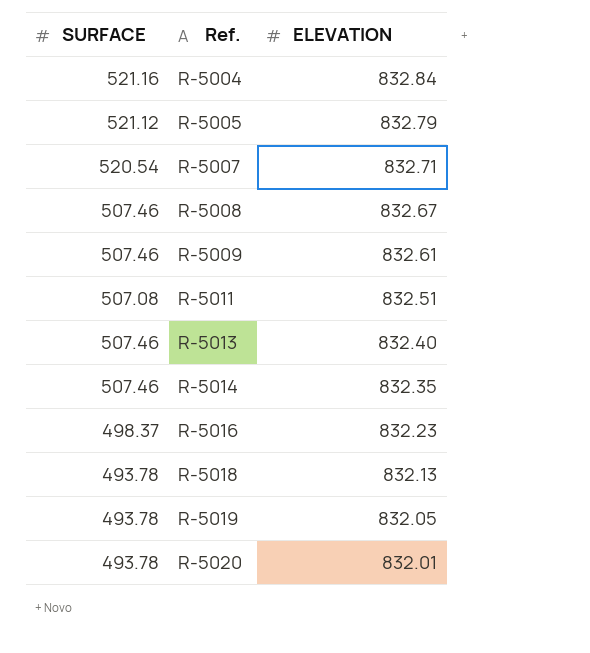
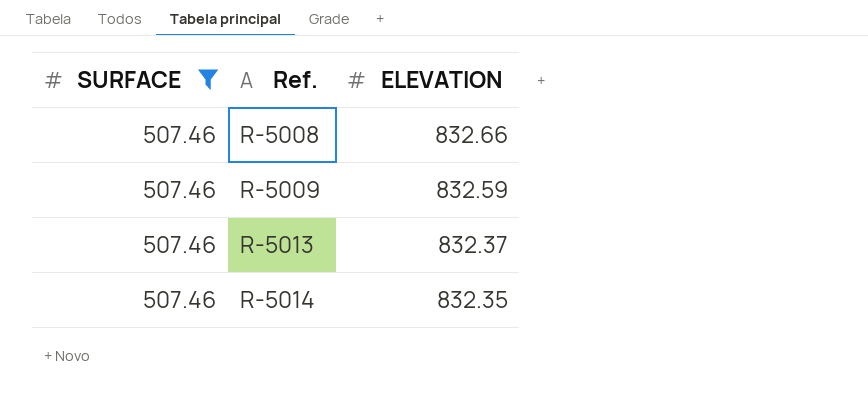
filter: none -> SURFACE = 507.46
R-5008 | ELEVATION: 832.67 -> 832.66
R-5009 | ELEVATION: 832.61 -> 832.59
R-5013 | ELEVATION: 832.40 -> 832.37

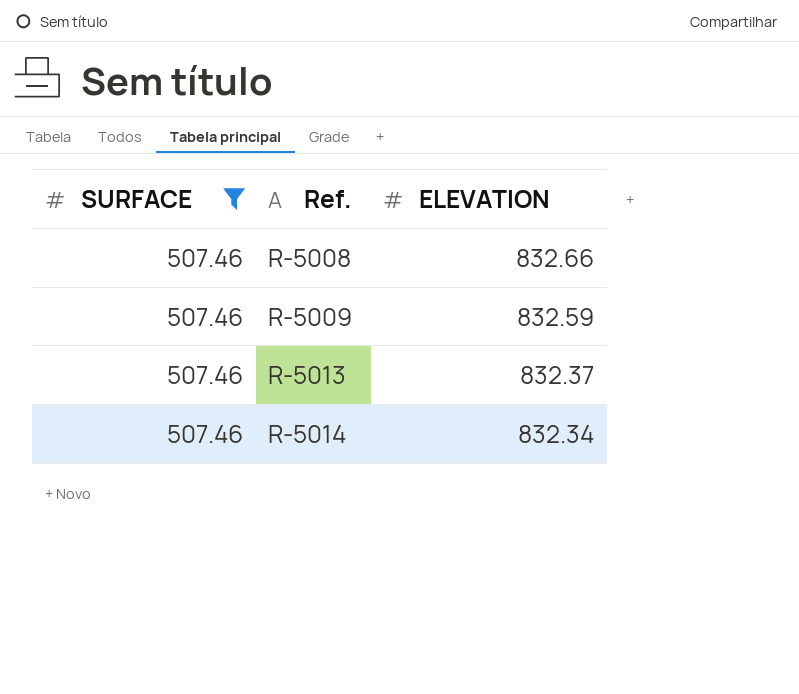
R-5014 | ELEVATION: 832.35 -> 832.34

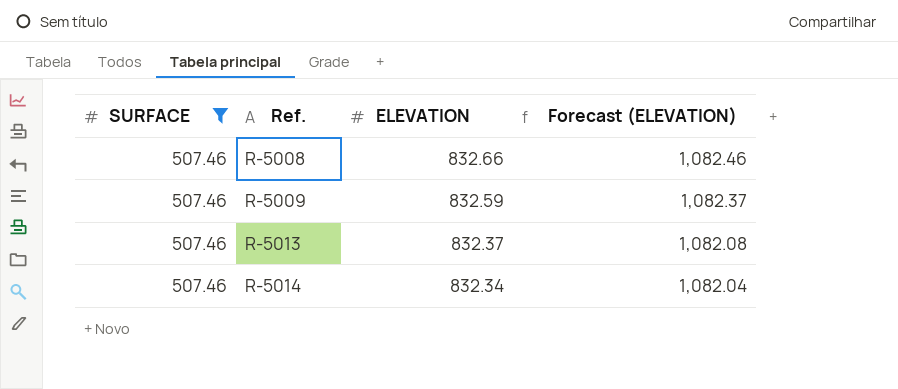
column Forecast (ELEVATION) | formula: none -> [ELEVATION] * 1.3

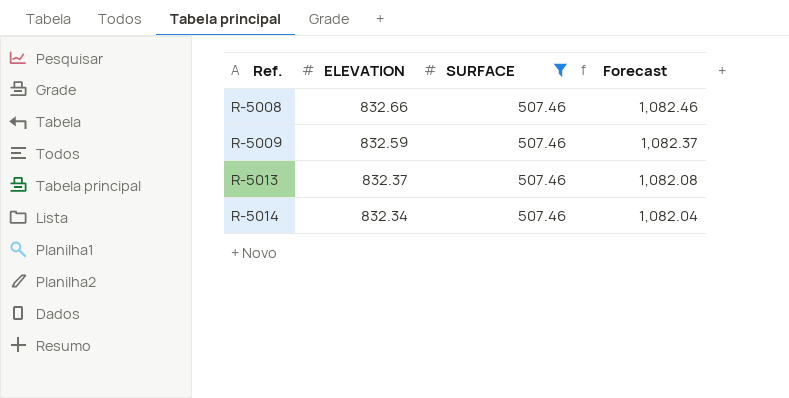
column SURFACE | position: 1 -> 3
column name: Forecast (ELEVATION) -> Forecast

